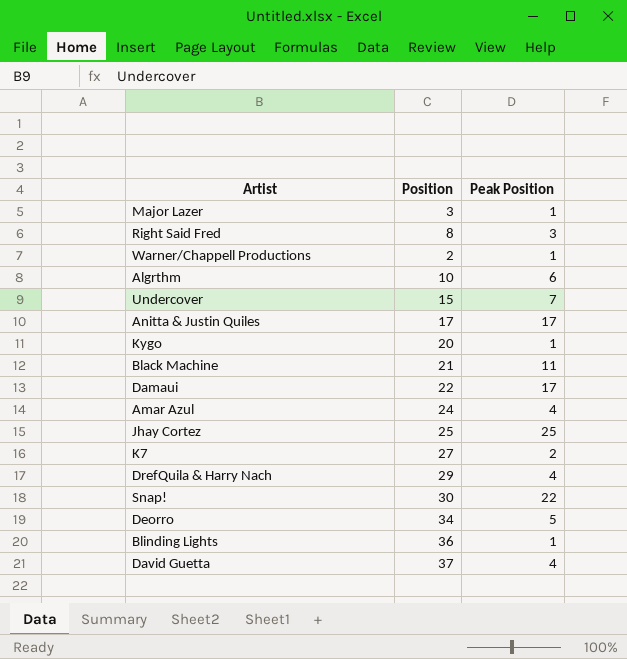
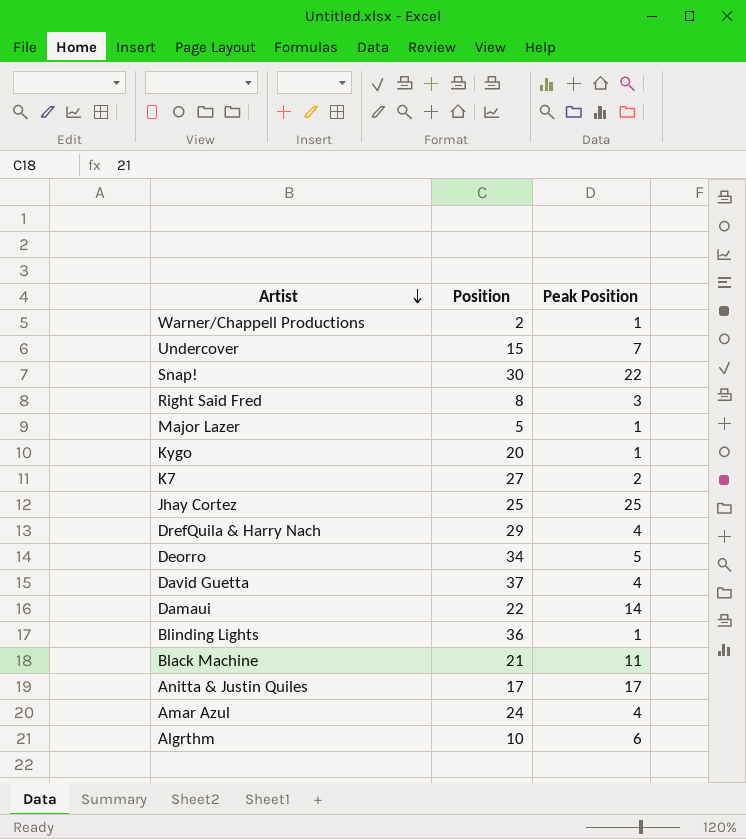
row order: none -> Artist descending
Major Lazer | Position: 3 -> 5
Damaui | Peak Position: 17 -> 14

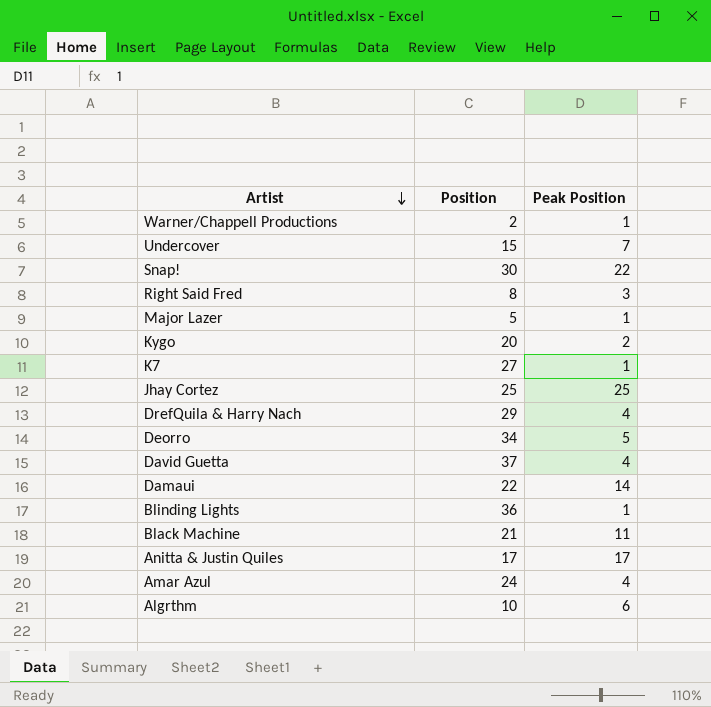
Kygo | Peak Position: 1 -> 2
K7 | Peak Position: 2 -> 1

